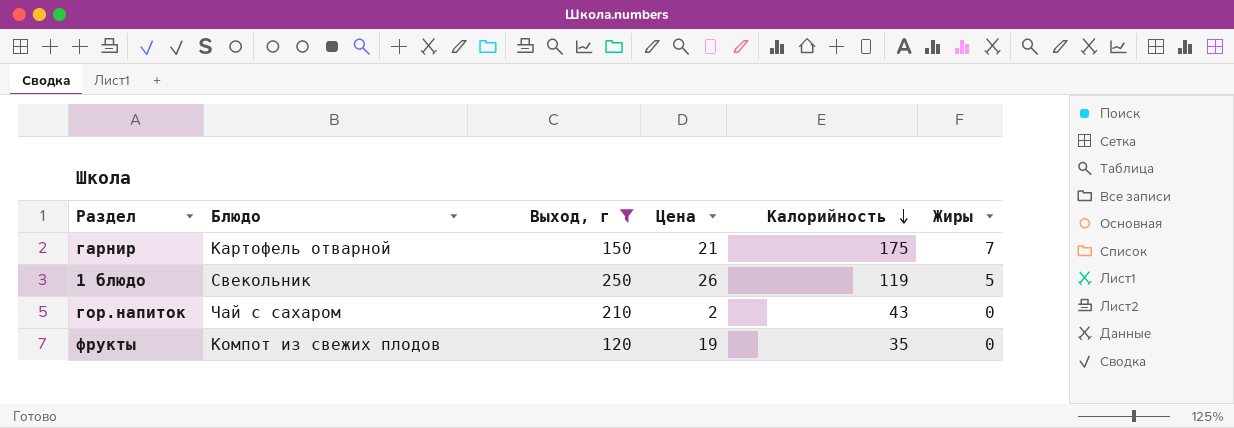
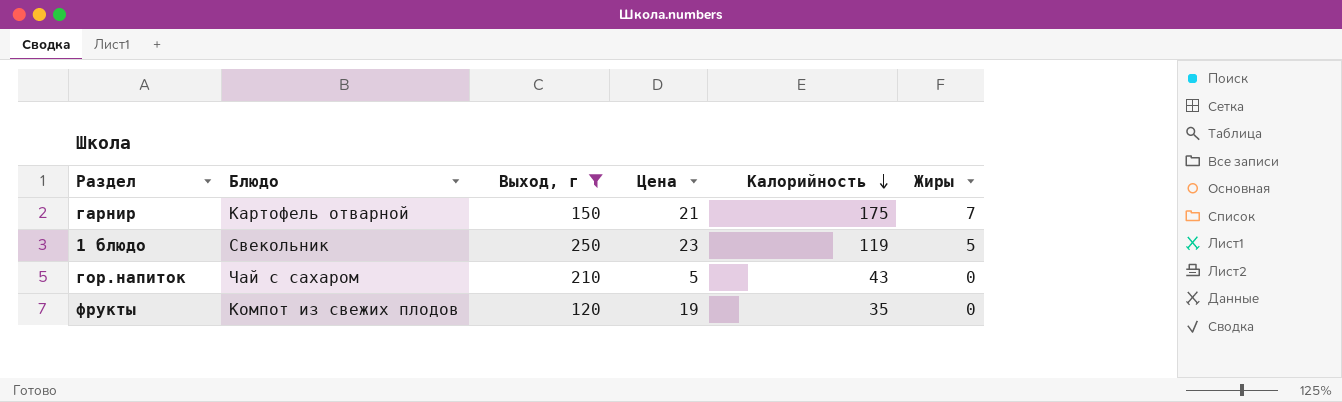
1 блюдо | Цена: 26 -> 23
гор.напиток | Цена: 2 -> 5

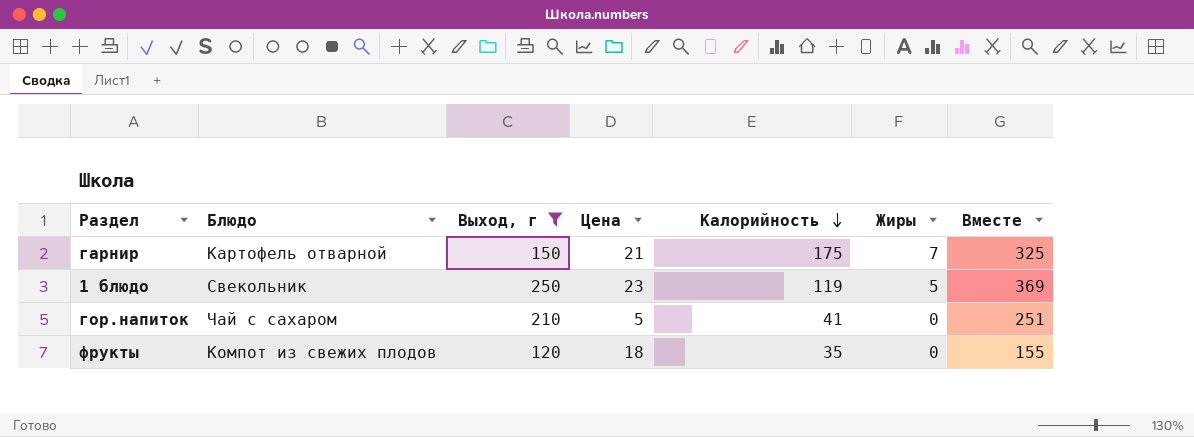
column Вместе | formula: none -> [Выход, г] + [Калорийность]
гор.напиток | Калорийность: 43 -> 41
фрукты | Цена: 19 -> 18

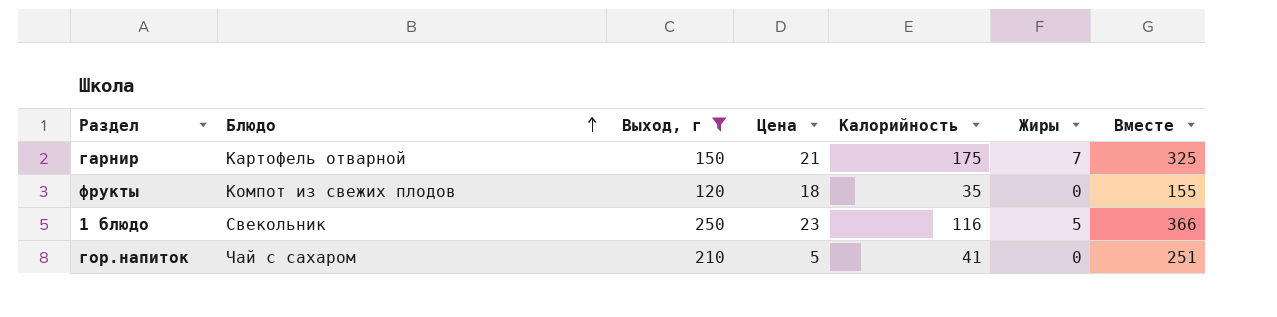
row order: Калорийность descending -> Блюдо ascending
1 блюдо | Калорийность: 119 -> 116
1 блюдо | Вместе: 369 -> 366

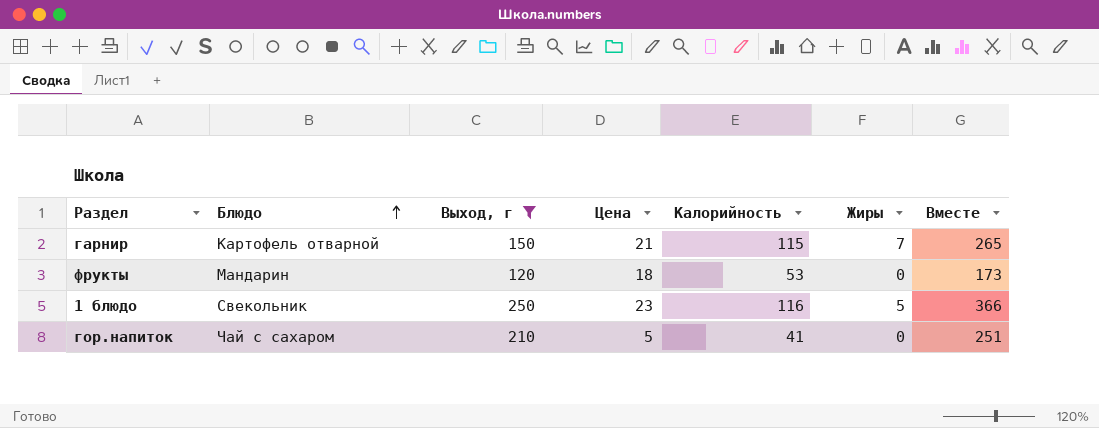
гарнир | Калорийность: 175 -> 115
гарнир | Вместе: 325 -> 265
фрукты | Блюдо: Компот из свежих плодов -> Мандарин
фрукты | Калорийность: 35 -> 53
фрукты | Вместе: 155 -> 173

